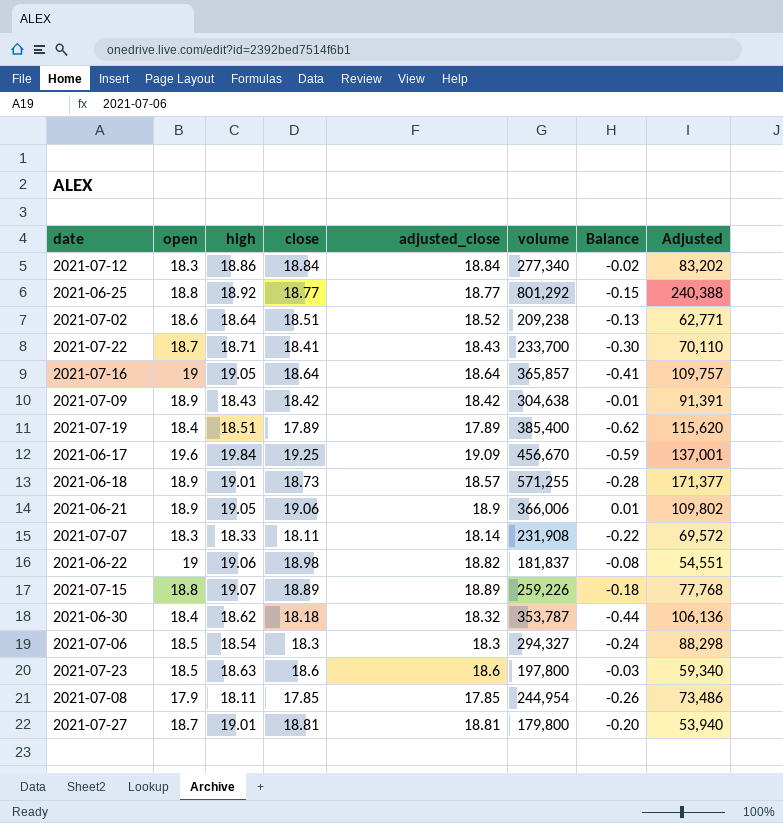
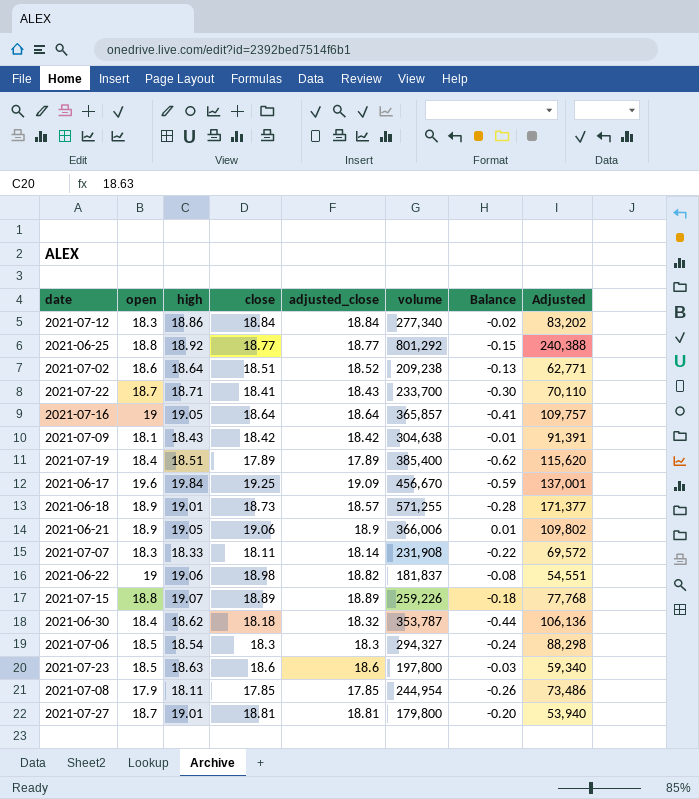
2021-07-09 | open: 18.9 -> 18.1

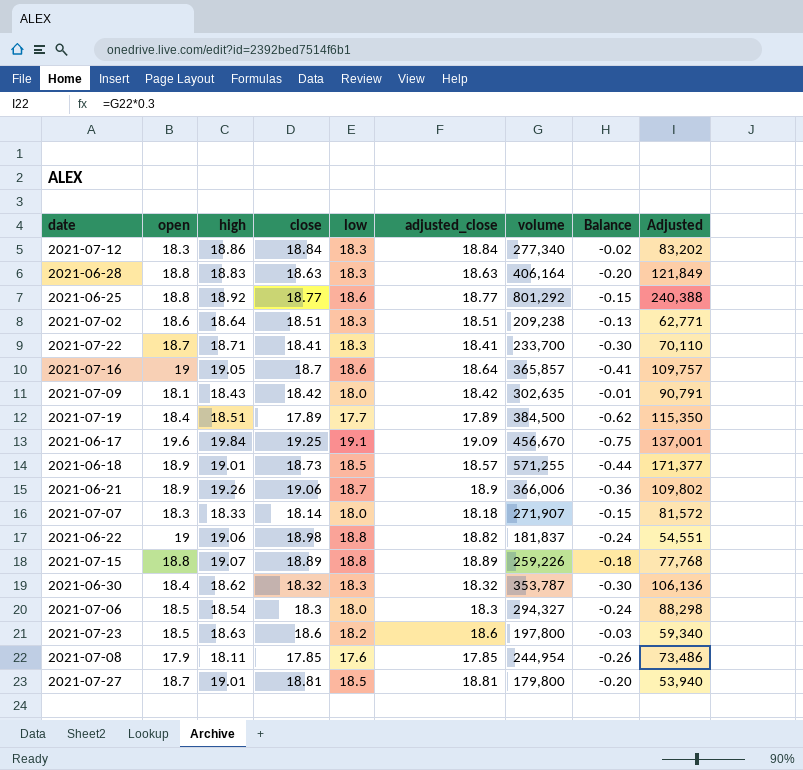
column low | position: none -> 5
column Balance | formula: [close] - [high] -> [adjusted_close] - [high]
row 2021-06-28: none -> 18.8 | 18.83 | 18.63 | 18.3 | 18.63 | 406,164 | -0.20 | 121,849
2021-07-02 | adjusted_close: 18.52 -> 18.51
2021-07-22 | adjusted_close: 18.43 -> 18.41
2021-07-16 | close: 18.64 -> 18.7
2021-07-09 | volume: 304,638 -> 302,635
2021-07-09 | Adjusted: 91,391 -> 90,791
2021-07-19 | volume: 385,400 -> 384,500
2021-07-19 | Adjusted: 115,620 -> 115,350
2021-06-21 | high: 19.05 -> 19.26
2021-07-07 | close: 18.11 -> 18.14
2021-07-07 | adjusted_close: 18.14 -> 18.18
2021-07-07 | volume: 231,908 -> 271,907
2021-07-07 | Adjusted: 69,572 -> 81,572
2021-06-30 | close: 18.18 -> 18.32

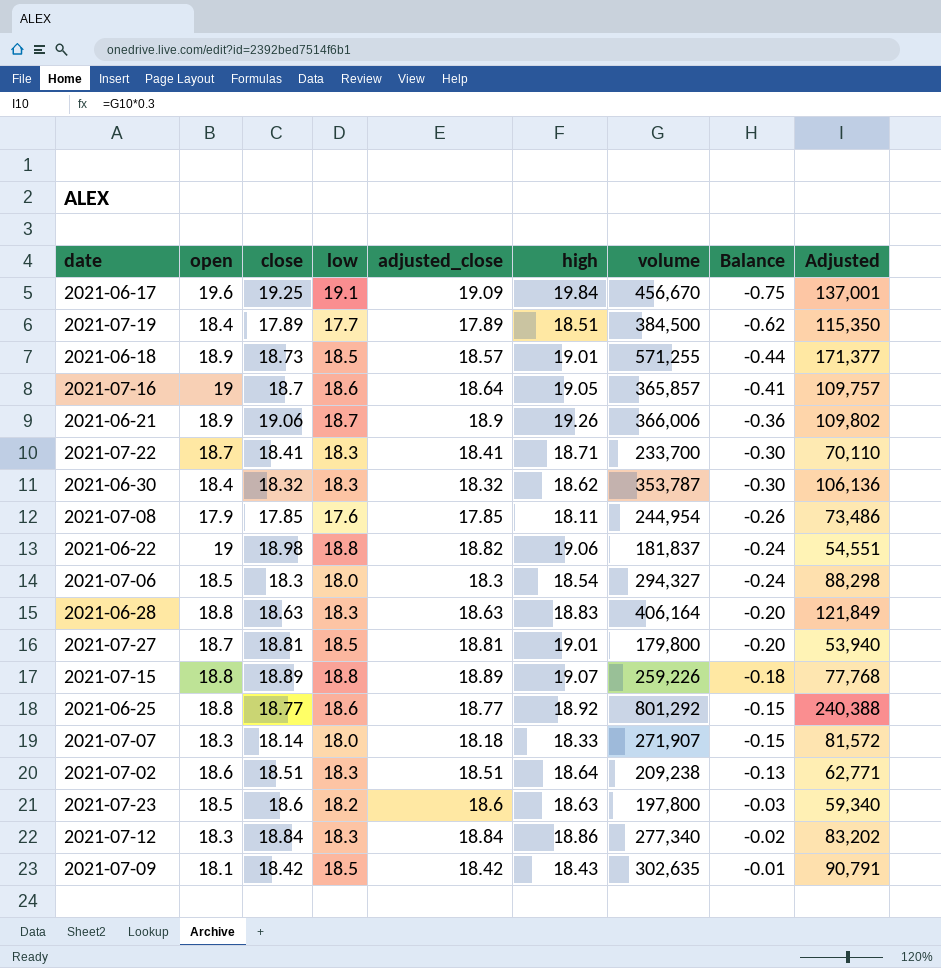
row order: none -> Balance ascending
column high | position: 3 -> 6
2021-07-09 | low: 18.0 -> 18.5

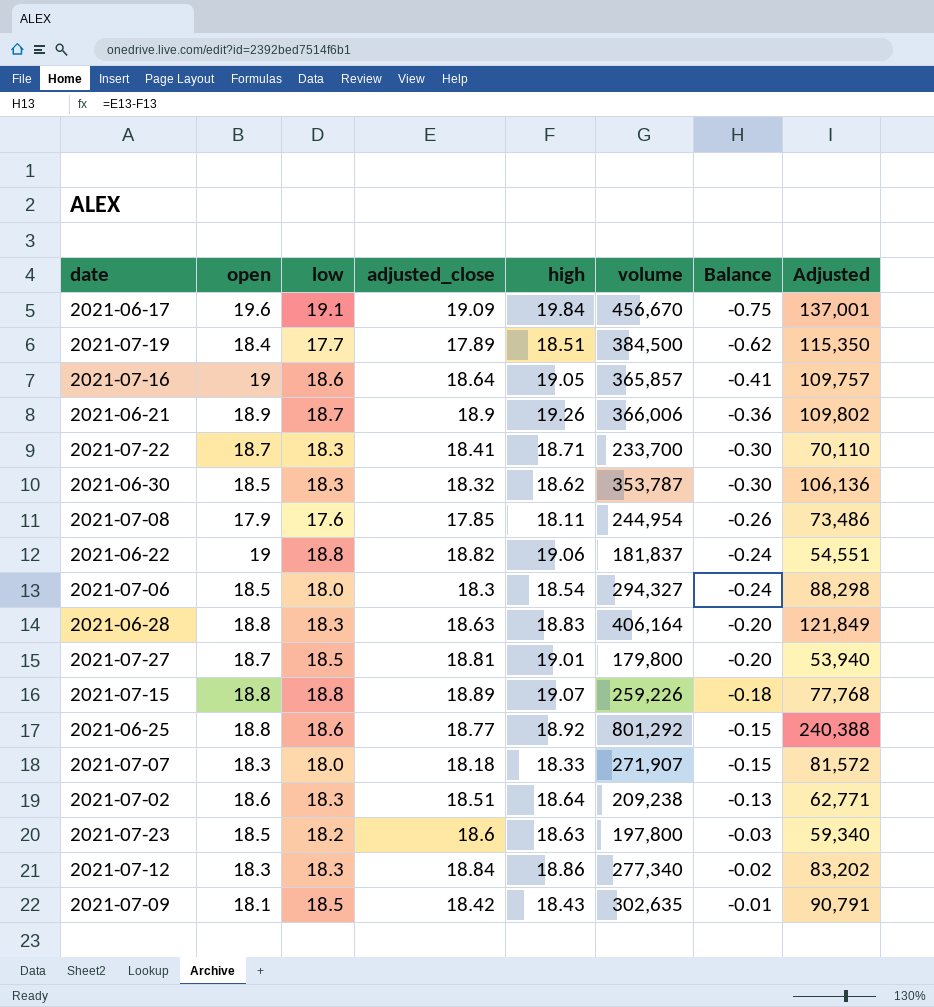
column close | position: 3 -> none
row 2021-06-18: 18.9 | 18.73 | 18.5 | 18.57 | 19.01 | 571,255 | -0.44 | 171,377 -> none
2021-06-30 | open: 18.4 -> 18.5

